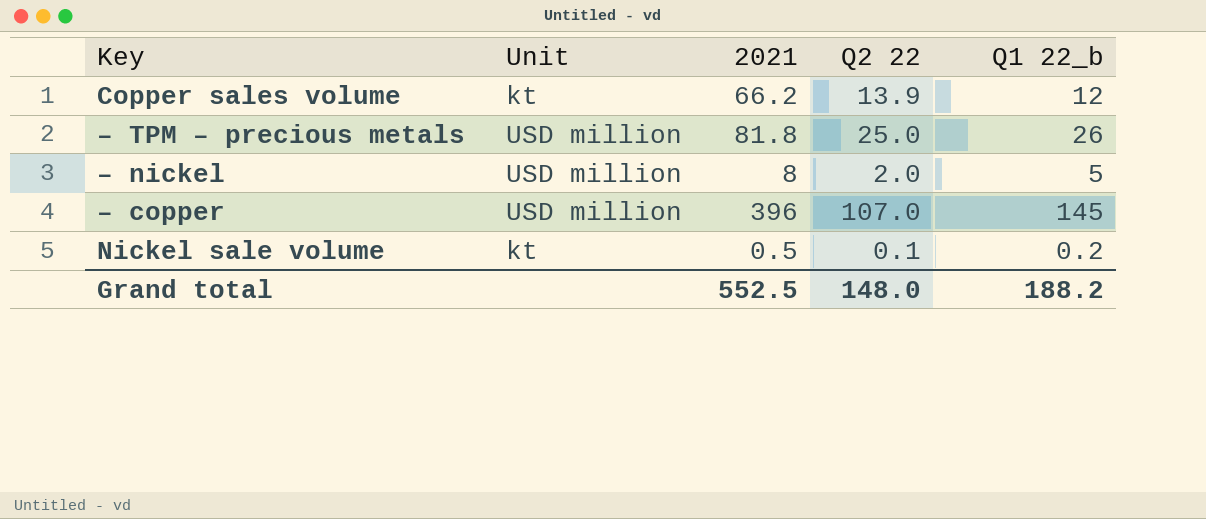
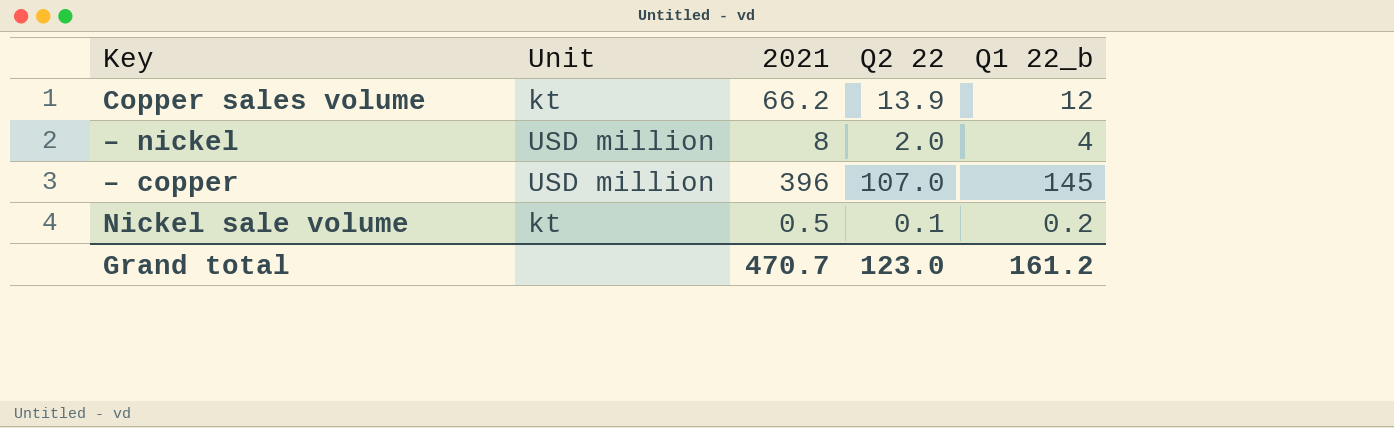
row – TPM – precious metals: USD million | 81.8 | 25.0 | 26 -> none
– nickel | Q1 22_b: 5 -> 4
Grand total | 2021: 552.5 -> 470.7
Grand total | Q2 22: 148.0 -> 123.0
Grand total | Q1 22_b: 188.2 -> 161.2

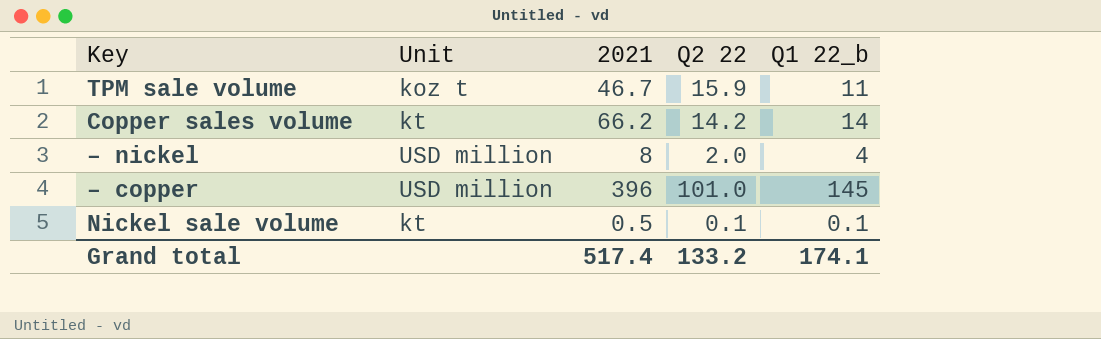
row TPM sale volume: none -> koz t | 46.7 | 15.9 | 11
Copper sales volume | Q2 22: 13.9 -> 14.2
Copper sales volume | Q1 22_b: 12 -> 14
– copper | Q2 22: 107.0 -> 101.0
Nickel sale volume | Q1 22_b: 0.2 -> 0.1
Grand total | 2021: 470.7 -> 517.4
Grand total | Q2 22: 123.0 -> 133.2
Grand total | Q1 22_b: 161.2 -> 174.1

